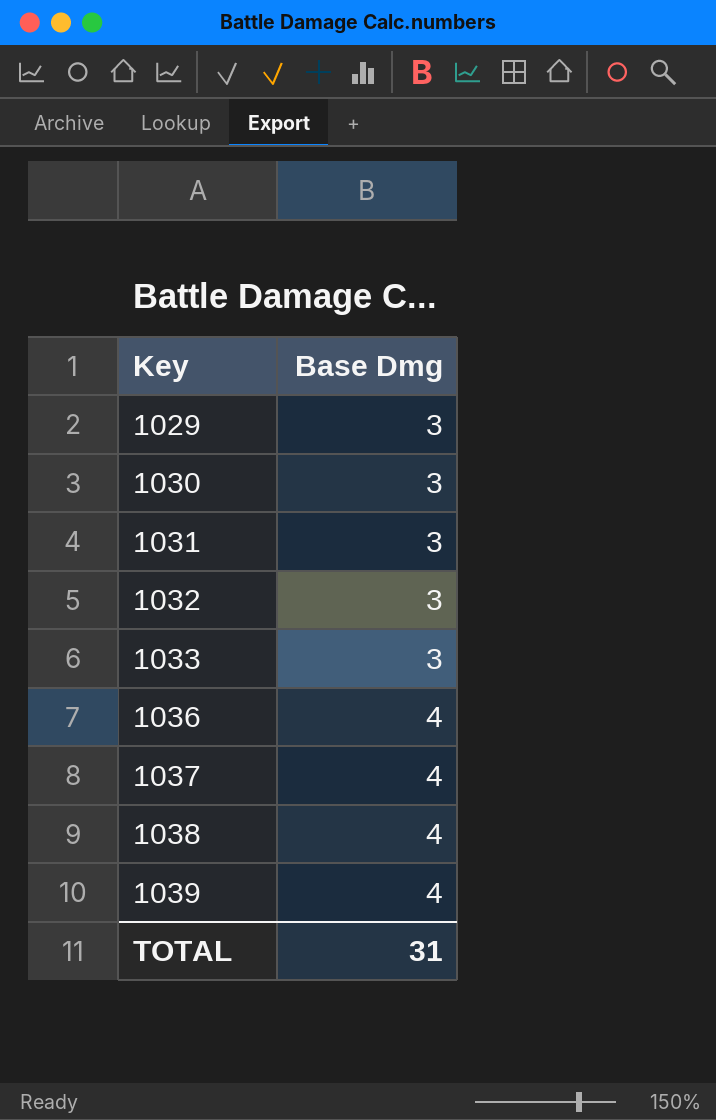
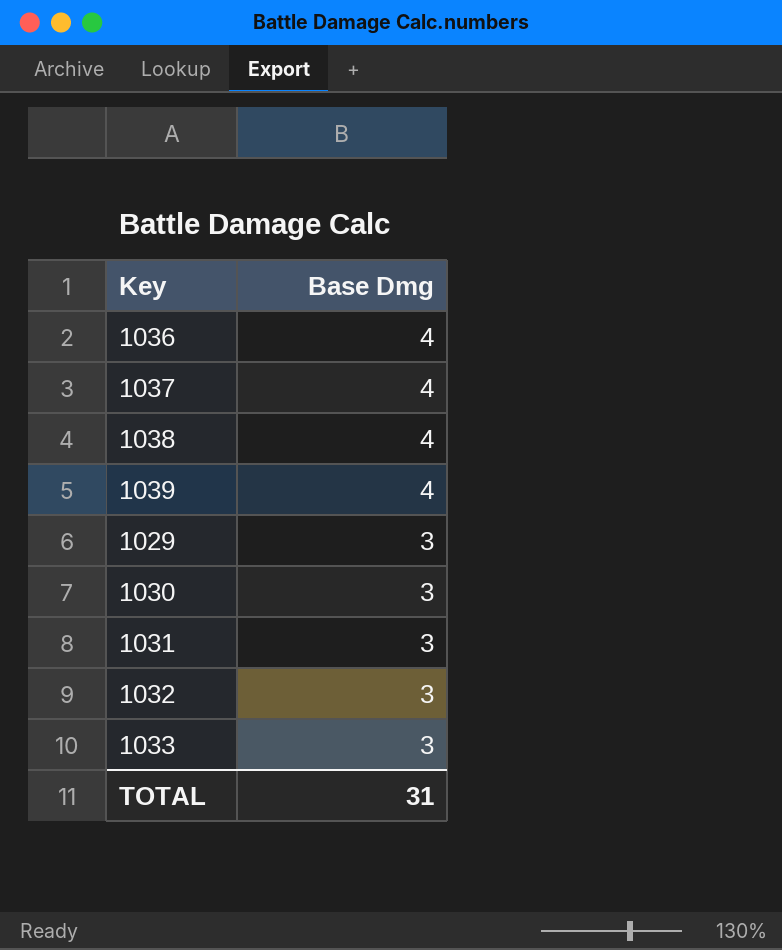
row order: Key ascending -> Base Dmg descending

